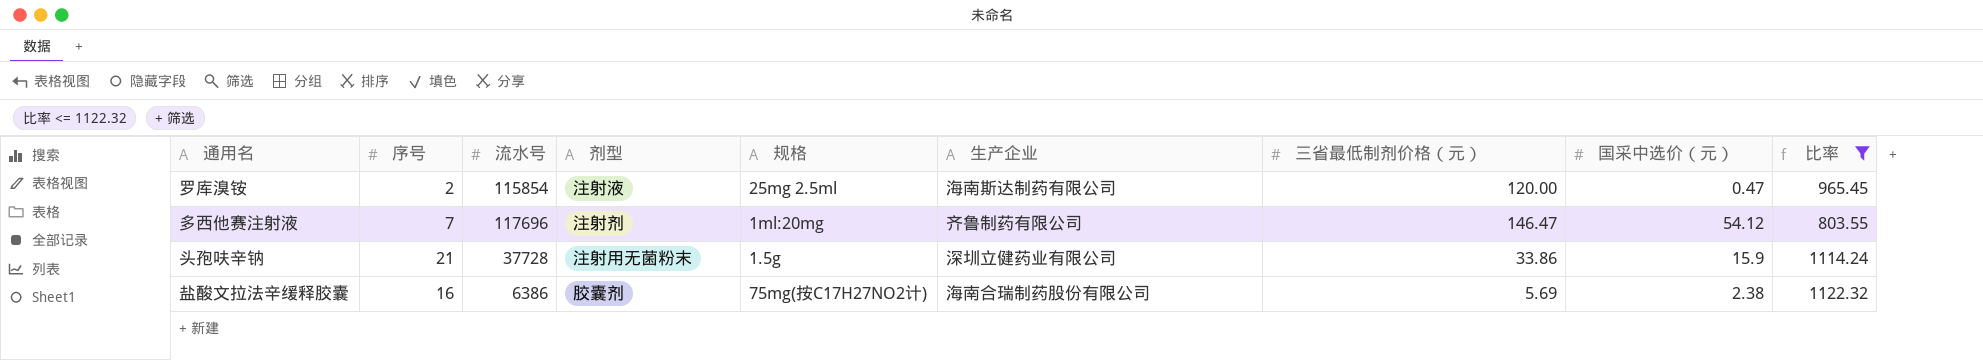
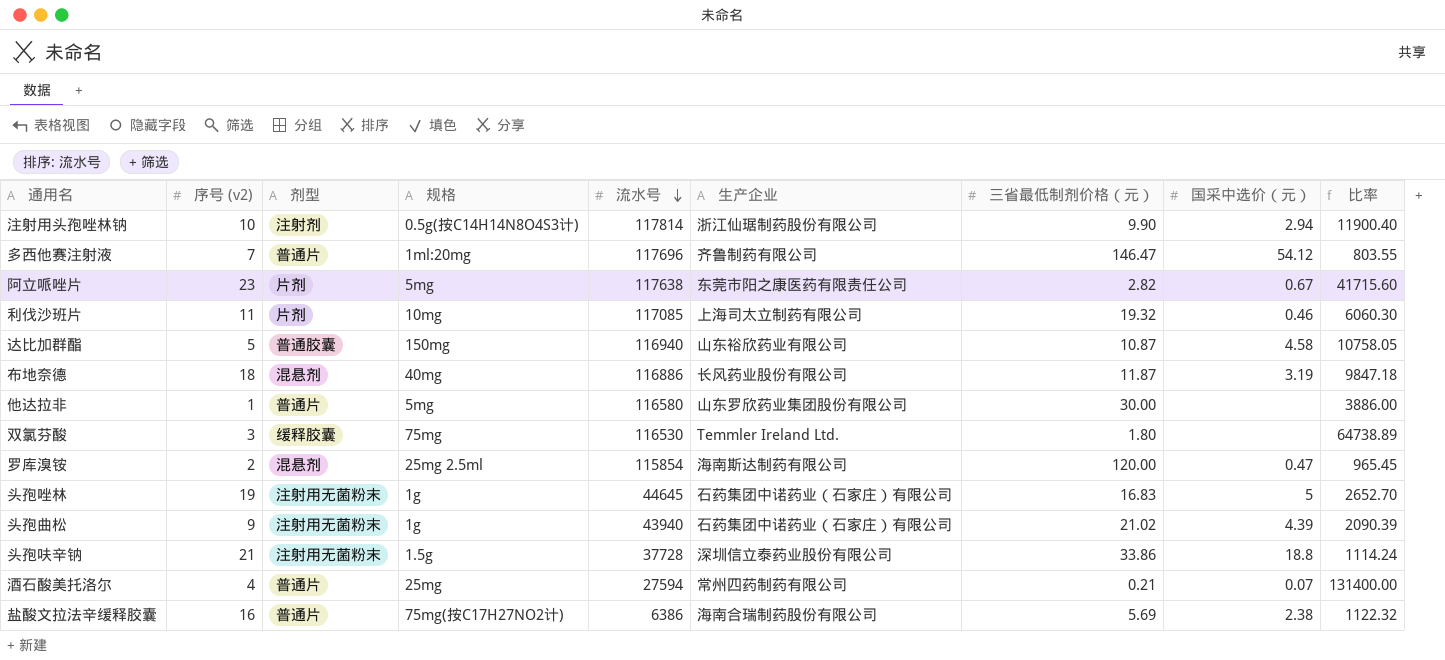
filter: 比率 <= 1122.32 -> none
row order: none -> 流水号 descending
column name: 序号 -> 序号 (v2)
column 流水号 | position: 3 -> 5
多西他赛注射液 | 剂型: 注射剂 -> 普通片
罗库溴铵 | 剂型: 注射液 -> 混悬剂
头孢呋辛钠 | 生产企业: 深圳立健药业有限公司 -> 深圳信立泰药业股份有限公司
头孢呋辛钠 | 国采中选价（元）: 15.9 -> 18.8
盐酸文拉法辛缓释胶囊 | 剂型: 胶囊剂 -> 普通片

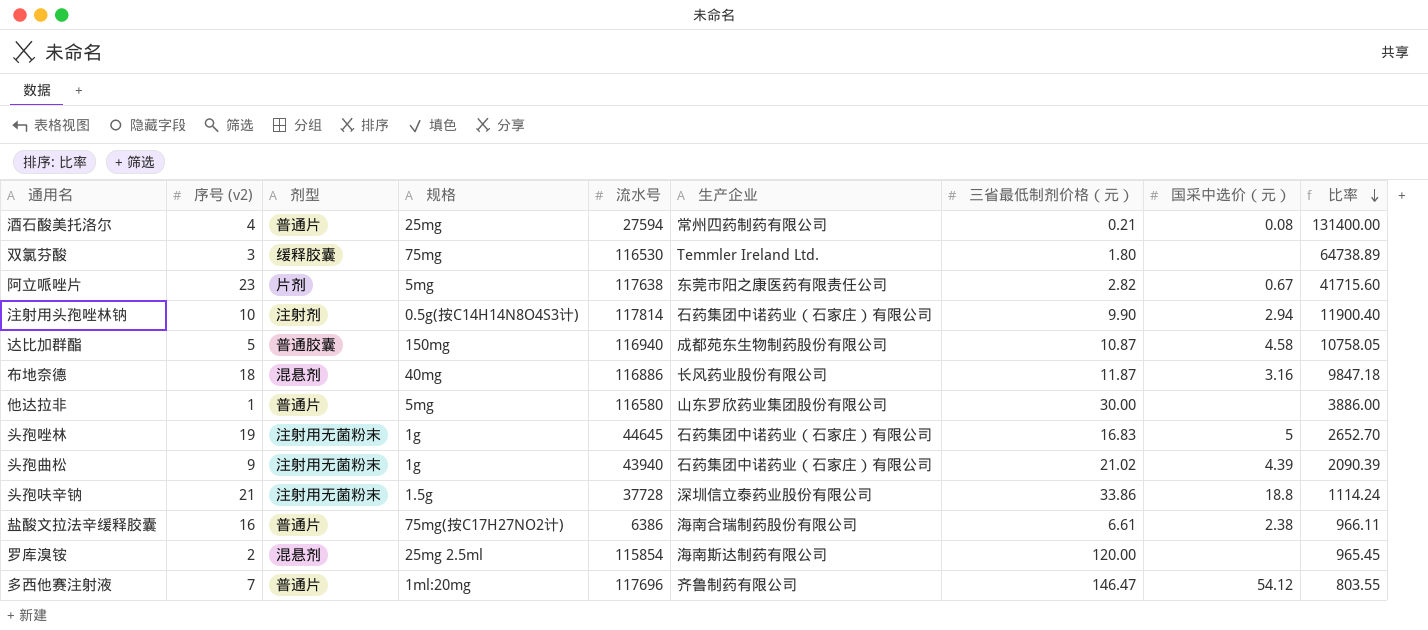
row order: 流水号 descending -> 比率 descending
row 利伐沙班片: 11 | 片剂 | 10mg | 117085 | 上海司太立制药有限公司 | 19.32 | 0.46 | 6060.30 -> none
酒石酸美托洛尔 | 国采中选价（元）: 0.07 -> 0.08
注射用头孢唑林钠 | 生产企业: 浙江仙琚制药股份有限公司 -> 石药集团中诺药业（石家庄）有限公司
达比加群酯 | 生产企业: 山东裕欣药业有限公司 -> 成都苑东生物制药股份有限公司
布地奈德 | 国采中选价（元）: 3.19 -> 3.16
盐酸文拉法辛缓释胶囊 | 三省最低制剂价格（元）: 5.69 -> 6.61
盐酸文拉法辛缓释胶囊 | 比率: 1122.32 -> 966.11
罗库溴铵 | 国采中选价（元）: 0.47 -> none

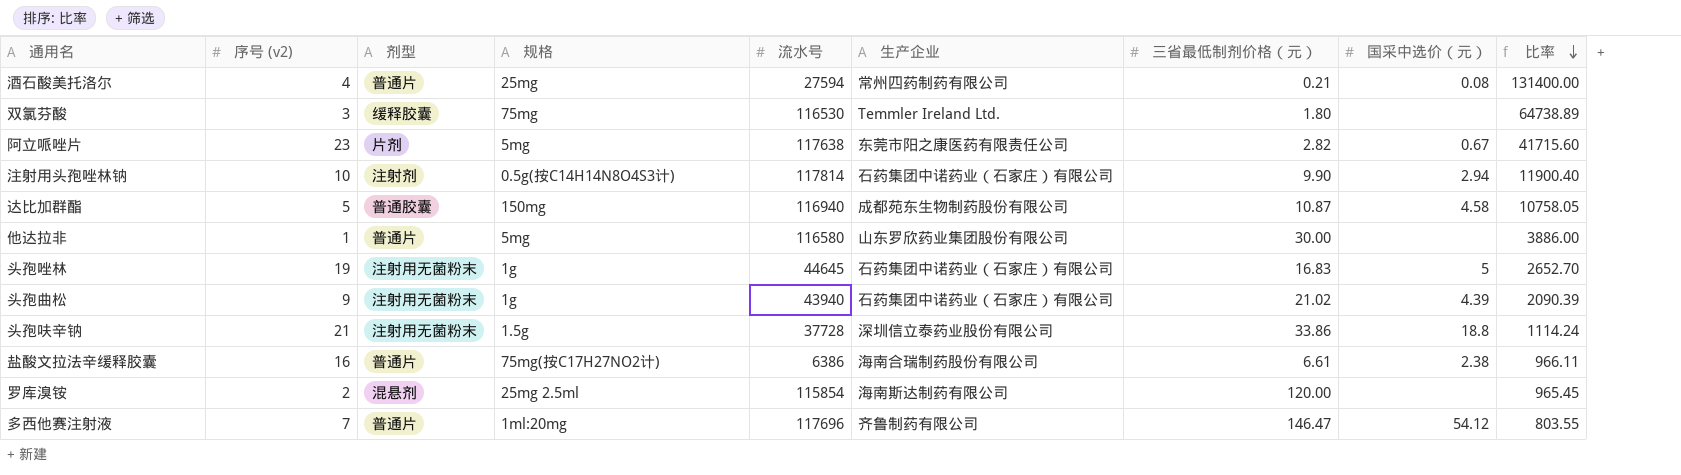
row 布地奈德: 18 | 混悬剂 | 40mg | 116886 | 长风药业股份有限公司 | 11.87 | 3.16 | 9847.18 -> none

